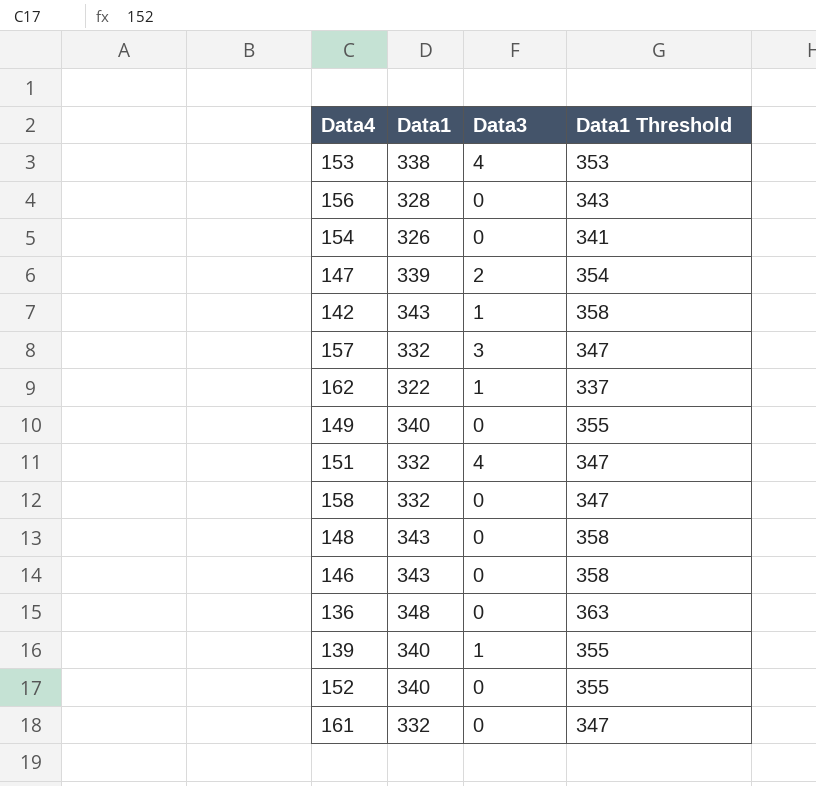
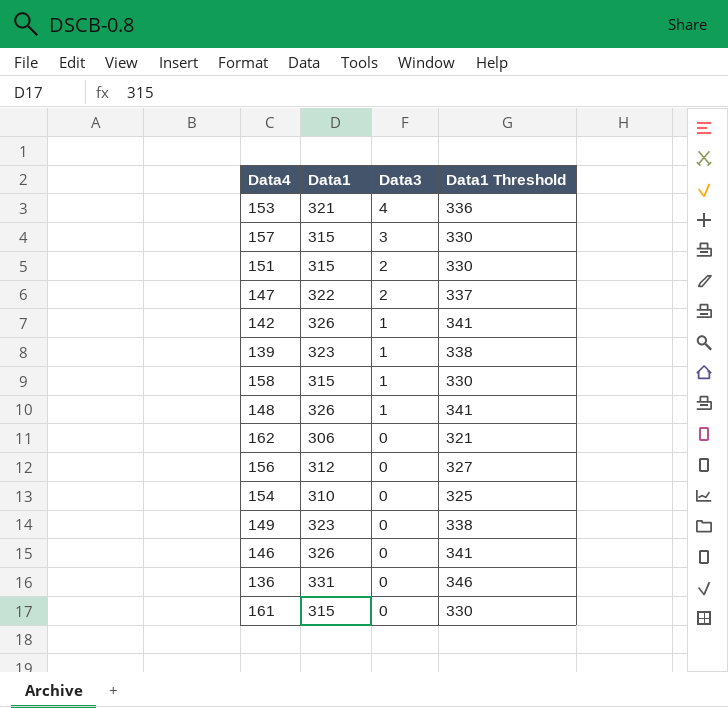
row order: none -> Data3 descending
row 152: 340 | 0 | 355 -> none
153 | Data1: 338 -> 321
153 | Data1 Threshold: 353 -> 336
157 | Data1: 332 -> 315
157 | Data1 Threshold: 347 -> 330
151 | Data1: 332 -> 315
151 | Data3: 4 -> 2
151 | Data1 Threshold: 347 -> 330
147 | Data1: 339 -> 322
147 | Data1 Threshold: 354 -> 337
142 | Data1: 343 -> 326
142 | Data1 Threshold: 358 -> 341
139 | Data1: 340 -> 323
139 | Data1 Threshold: 355 -> 338
158 | Data1: 332 -> 315
158 | Data3: 0 -> 1
158 | Data1 Threshold: 347 -> 330
148 | Data1: 343 -> 326
148 | Data3: 0 -> 1
148 | Data1 Threshold: 358 -> 341
162 | Data1: 322 -> 306
162 | Data3: 1 -> 0
162 | Data1 Threshold: 337 -> 321
156 | Data1: 328 -> 312
156 | Data1 Threshold: 343 -> 327
154 | Data1: 326 -> 310
154 | Data1 Threshold: 341 -> 325
149 | Data1: 340 -> 323
149 | Data1 Threshold: 355 -> 338
146 | Data1: 343 -> 326
146 | Data1 Threshold: 358 -> 341
136 | Data1: 348 -> 331
136 | Data1 Threshold: 363 -> 346
161 | Data1: 332 -> 315
161 | Data1 Threshold: 347 -> 330

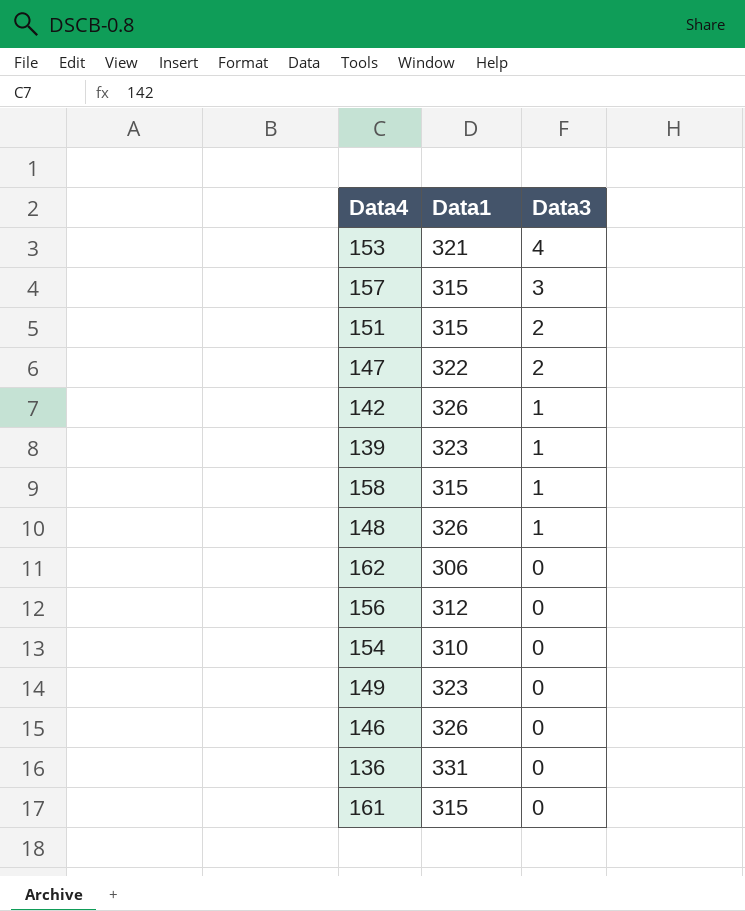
column Data1 Threshold | formula: [Data1] + 15 -> none

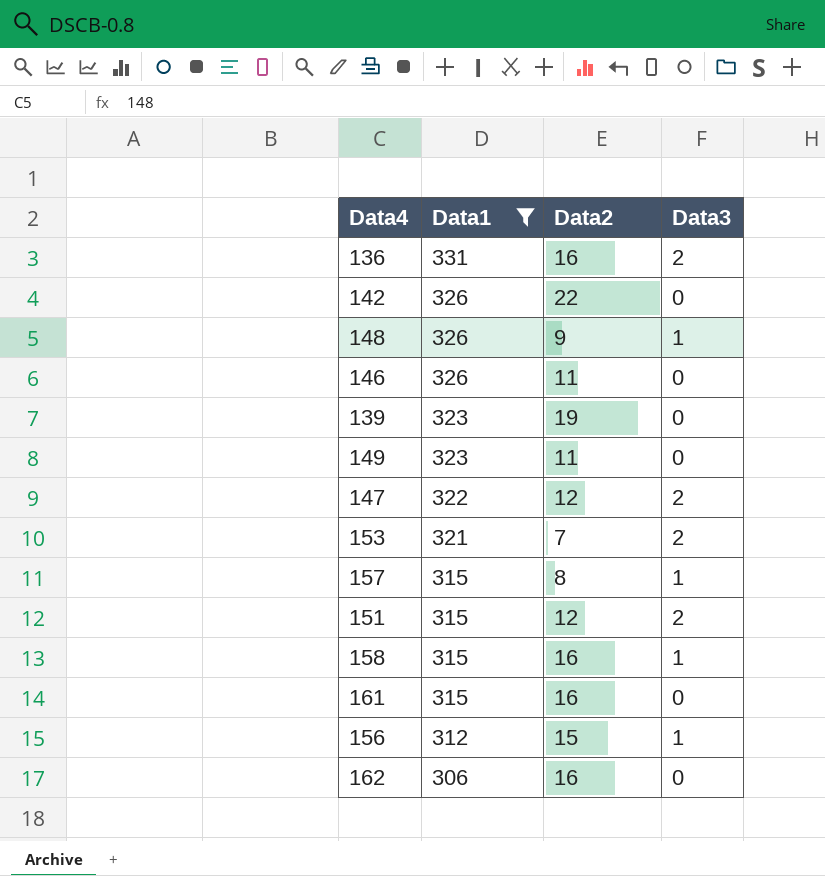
filter: none -> Data1 != 310
row order: Data3 descending -> Data1 descending
column Data2 | position: none -> 3
136 | Data3: 0 -> 2
142 | Data3: 1 -> 0
139 | Data3: 1 -> 0
153 | Data3: 4 -> 2
157 | Data3: 3 -> 1
156 | Data3: 0 -> 1

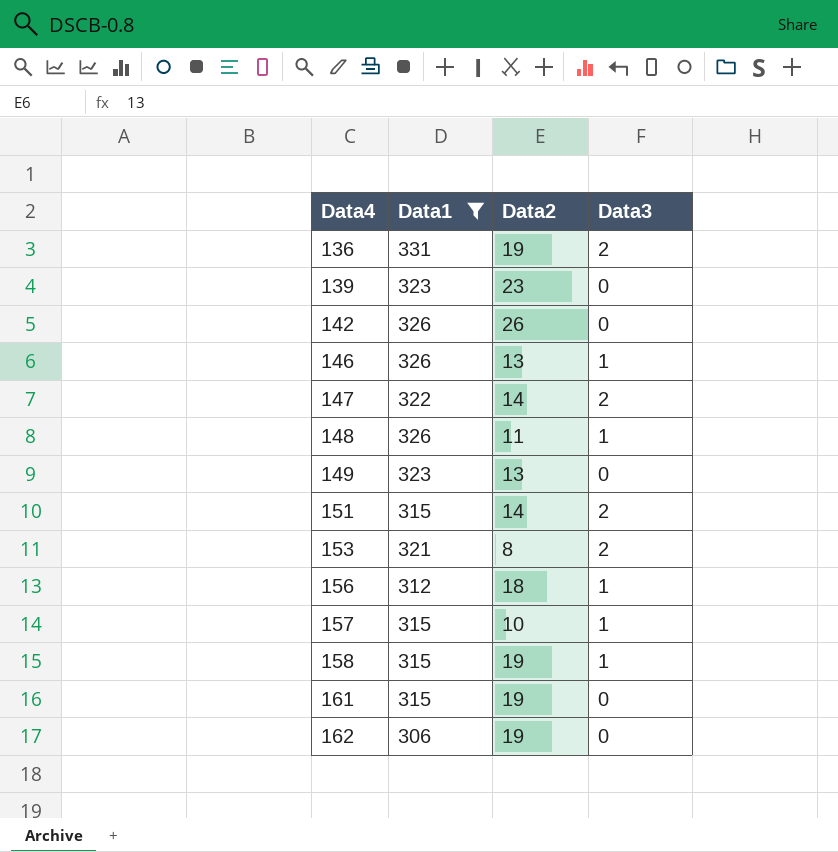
row order: Data1 descending -> Data4 ascending
136 | Data2: 16 -> 19
139 | Data2: 19 -> 23
142 | Data2: 22 -> 26
146 | Data2: 11 -> 13
146 | Data3: 0 -> 1
147 | Data2: 12 -> 14
148 | Data2: 9 -> 11
149 | Data2: 11 -> 13
151 | Data2: 12 -> 14
153 | Data2: 7 -> 8
156 | Data2: 15 -> 18
157 | Data2: 8 -> 10
158 | Data2: 16 -> 19
161 | Data2: 16 -> 19
162 | Data2: 16 -> 19

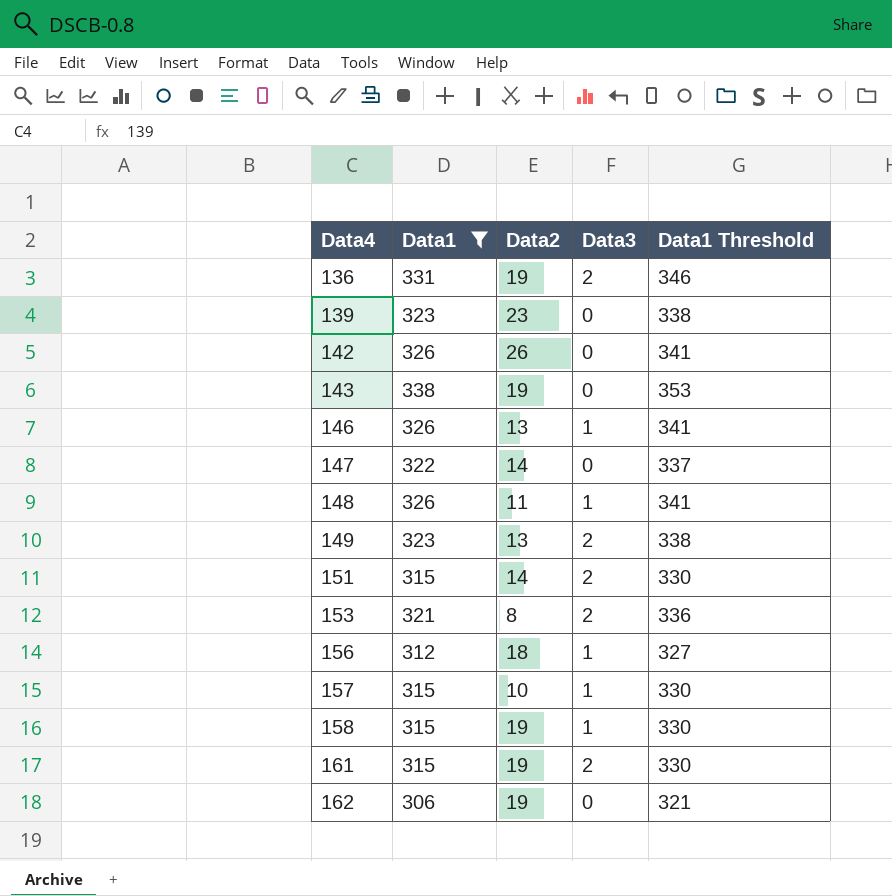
column Data1 Threshold | formula: none -> [Data1] + 15
row 143: none -> 338 | 19 | 0 | 353
147 | Data3: 2 -> 0
149 | Data3: 0 -> 2
161 | Data3: 0 -> 2

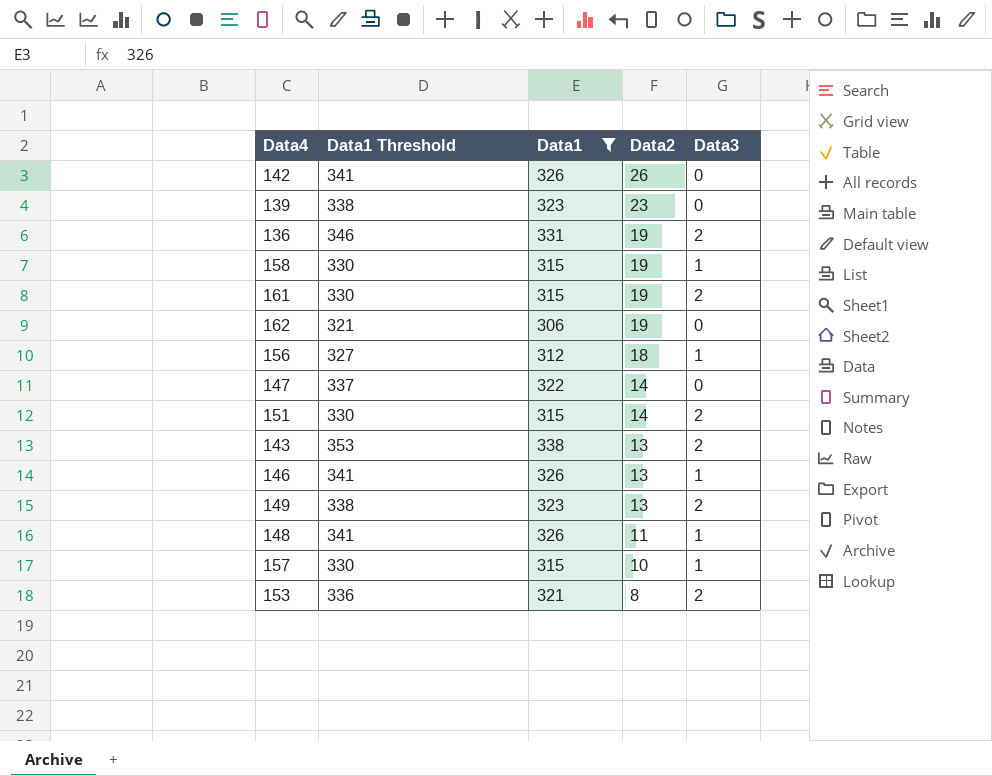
row order: Data4 ascending -> Data2 descending
column Data1 Threshold | position: 5 -> 2
143 | Data2: 19 -> 13
143 | Data3: 0 -> 2

